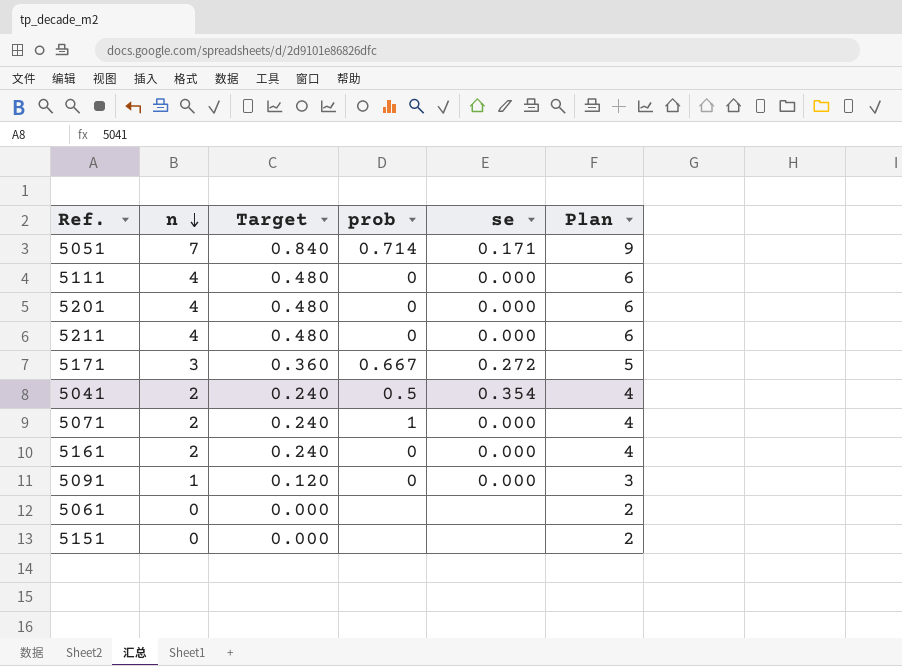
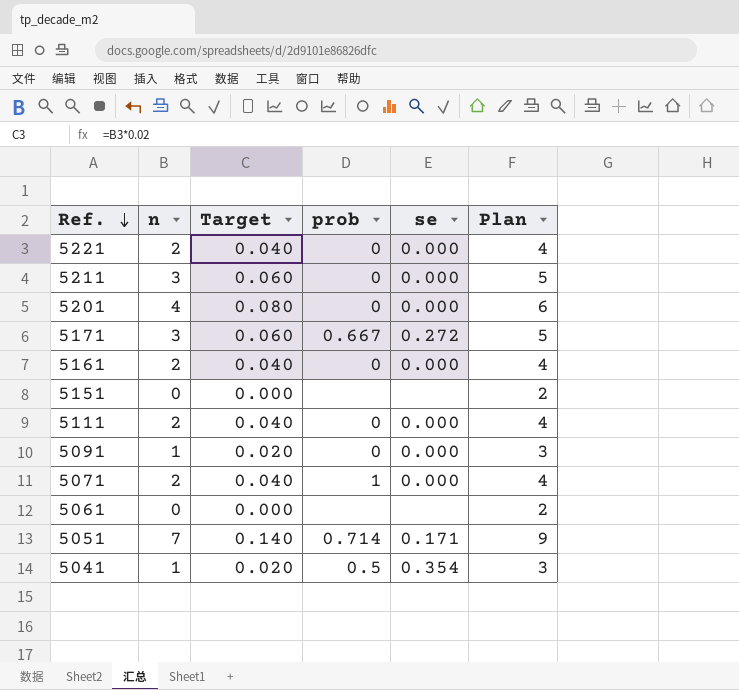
row order: n descending -> Ref. descending
column Target | formula: [n] * 0.12 -> [n] * 0.02
row 5221: none -> 2 | 0.040 | 0 | 0.000 | 4
5211 | n: 4 -> 3
5211 | Plan: 6 -> 5
5111 | n: 4 -> 2
5111 | Plan: 6 -> 4
5041 | n: 2 -> 1
5041 | Plan: 4 -> 3

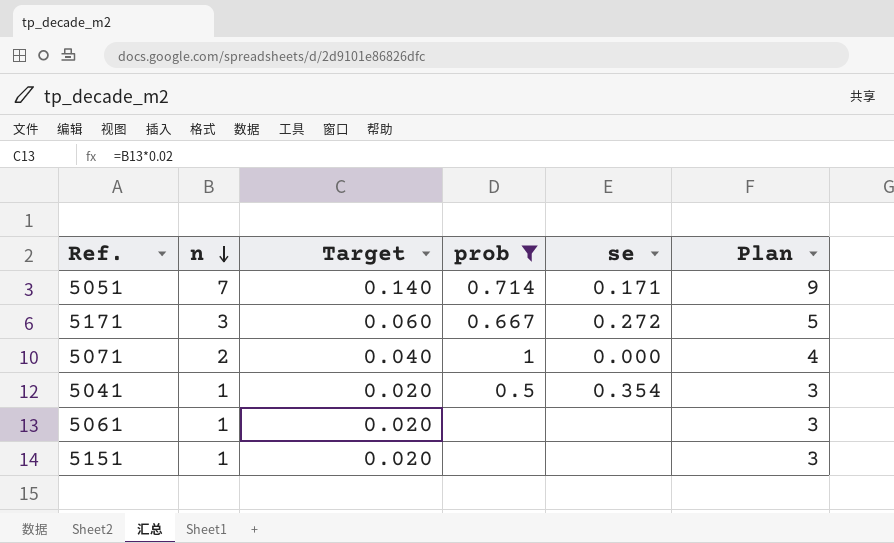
filter: none -> prob != 0
row order: Ref. descending -> n descending
5061 | n: 0 -> 1
5061 | Target: 0.000 -> 0.020
5061 | Plan: 2 -> 3
5151 | n: 0 -> 1
5151 | Target: 0.000 -> 0.020
5151 | Plan: 2 -> 3

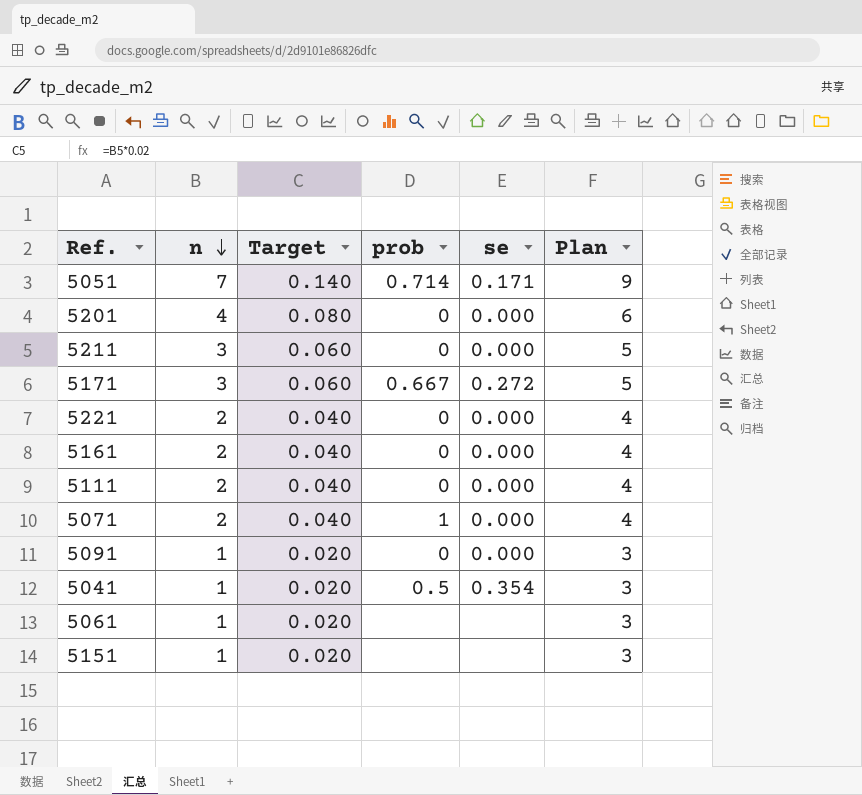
filter: prob != 0 -> none

